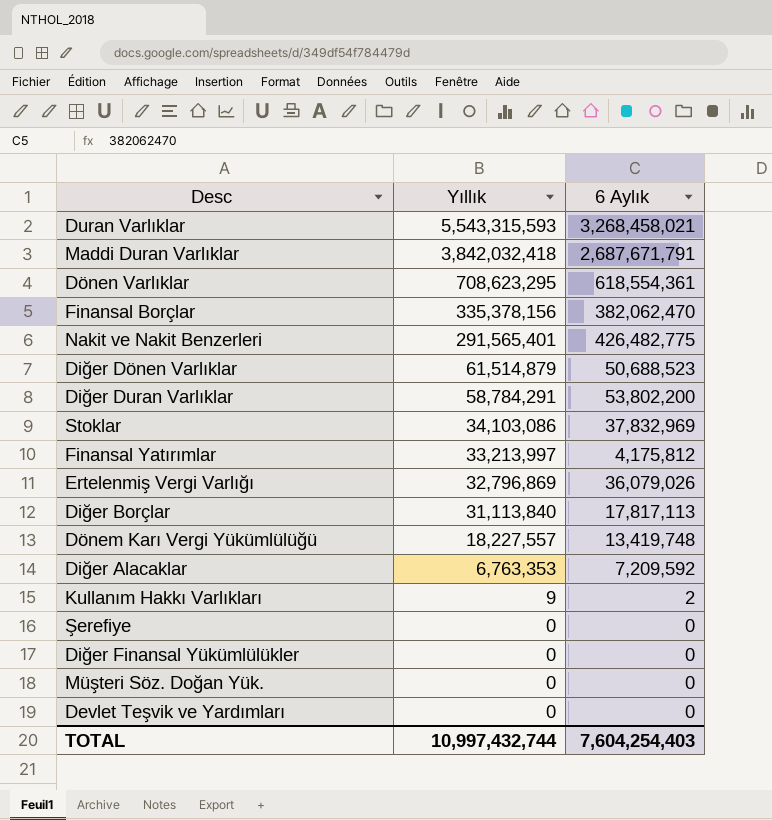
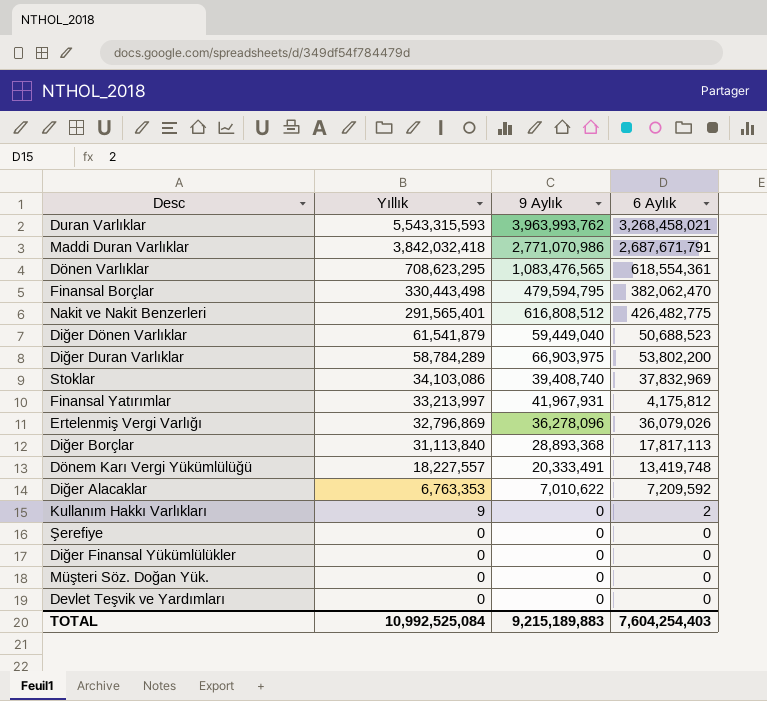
column 9 Aylık | position: none -> 3
Finansal Borçlar | Yıllık: 335,378,156 -> 330,443,498
Diğer Dönen Varlıklar | Yıllık: 61,514,879 -> 61,541,879
Diğer Duran Varlıklar | Yıllık: 58,784,291 -> 58,784,289
TOTAL | Yıllık: 10,997,432,744 -> 10,992,525,084

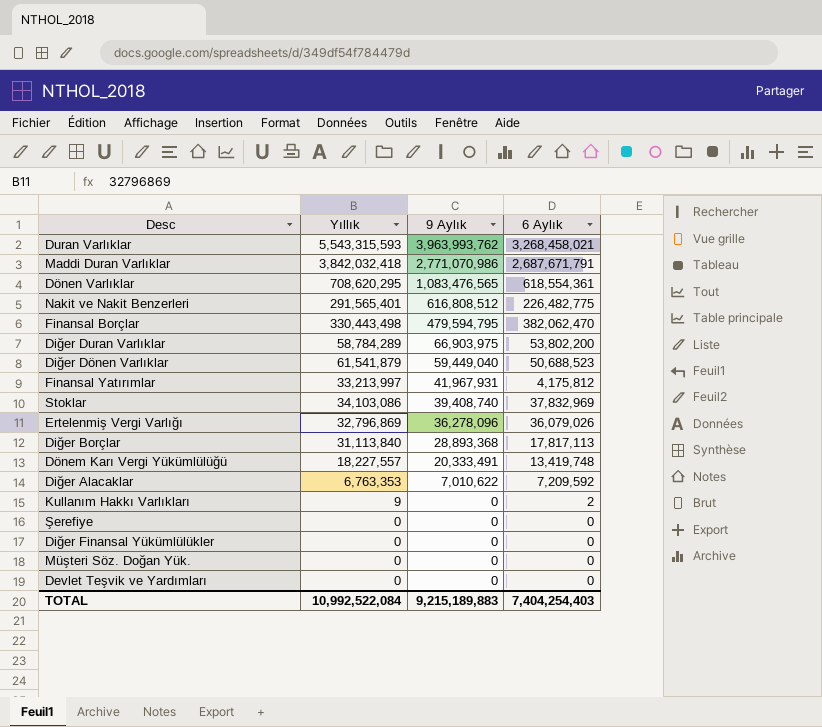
row order: Yıllık descending -> 9 Aylık descending
Dönen Varlıklar | Yıllık: 708,623,295 -> 708,620,295
Nakit ve Nakit Benzerleri | 6 Aylık: 426,482,775 -> 226,482,775
TOTAL | Yıllık: 10,992,525,084 -> 10,992,522,084
TOTAL | 6 Aylık: 7,604,254,403 -> 7,404,254,403

